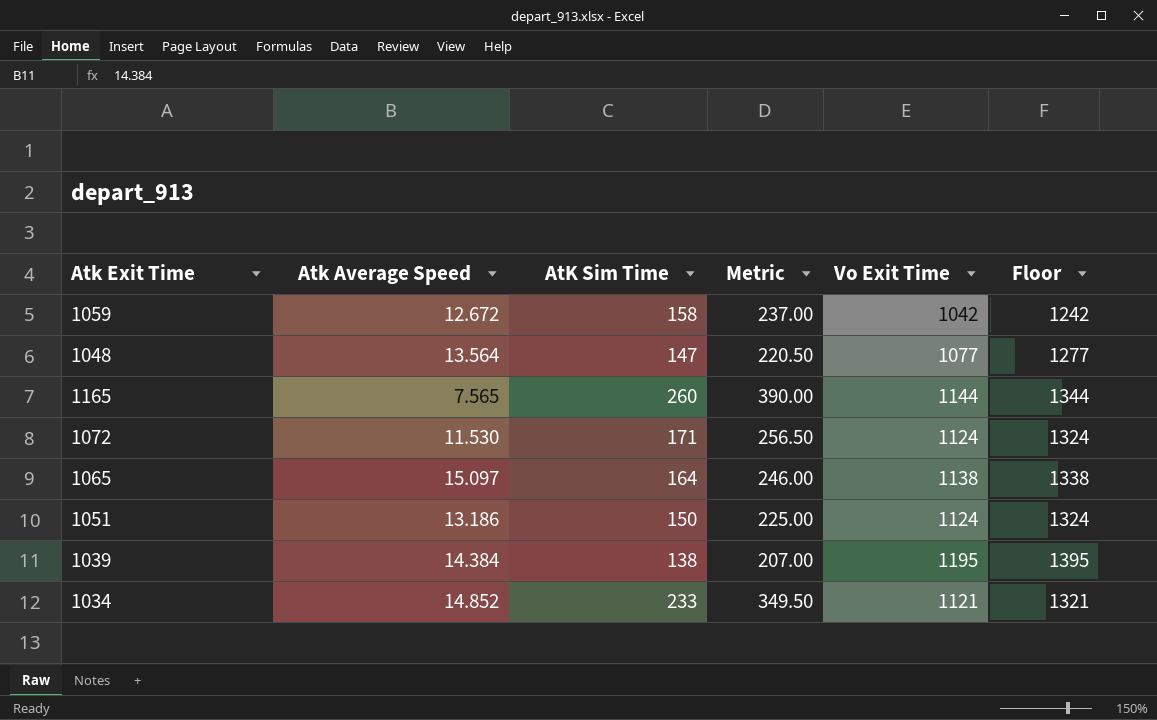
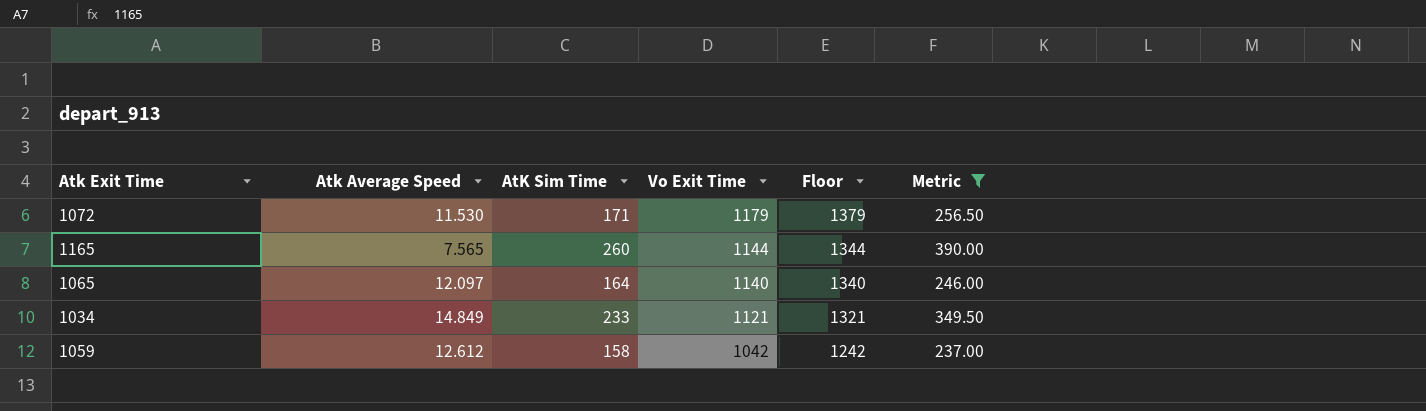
filter: none -> Metric >= 237.00
row order: none -> Vo Exit Time descending
column Metric | position: 4 -> 6
1072 | Vo Exit Time: 1124 -> 1179
1072 | Floor: 1324 -> 1379
1065 | Atk Average Speed: 15.097 -> 12.097
1065 | Vo Exit Time: 1138 -> 1140
1065 | Floor: 1338 -> 1340
1034 | Atk Average Speed: 14.852 -> 14.849
1059 | Atk Average Speed: 12.672 -> 12.612

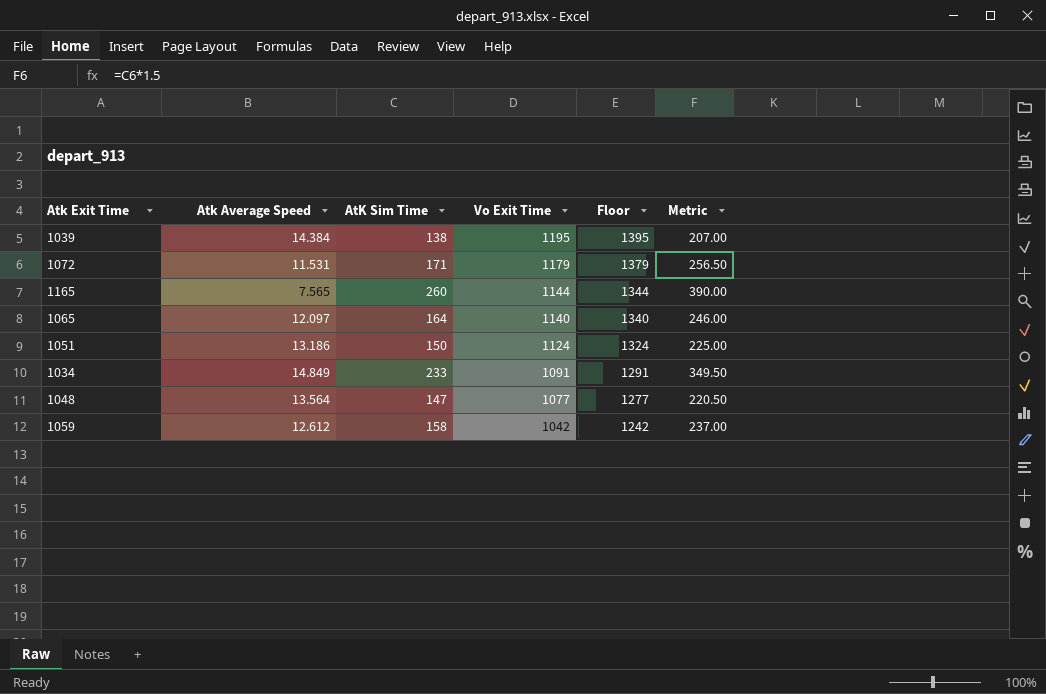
filter: Metric >= 237.00 -> none
1072 | Atk Average Speed: 11.530 -> 11.531
1034 | Vo Exit Time: 1121 -> 1091
1034 | Floor: 1321 -> 1291

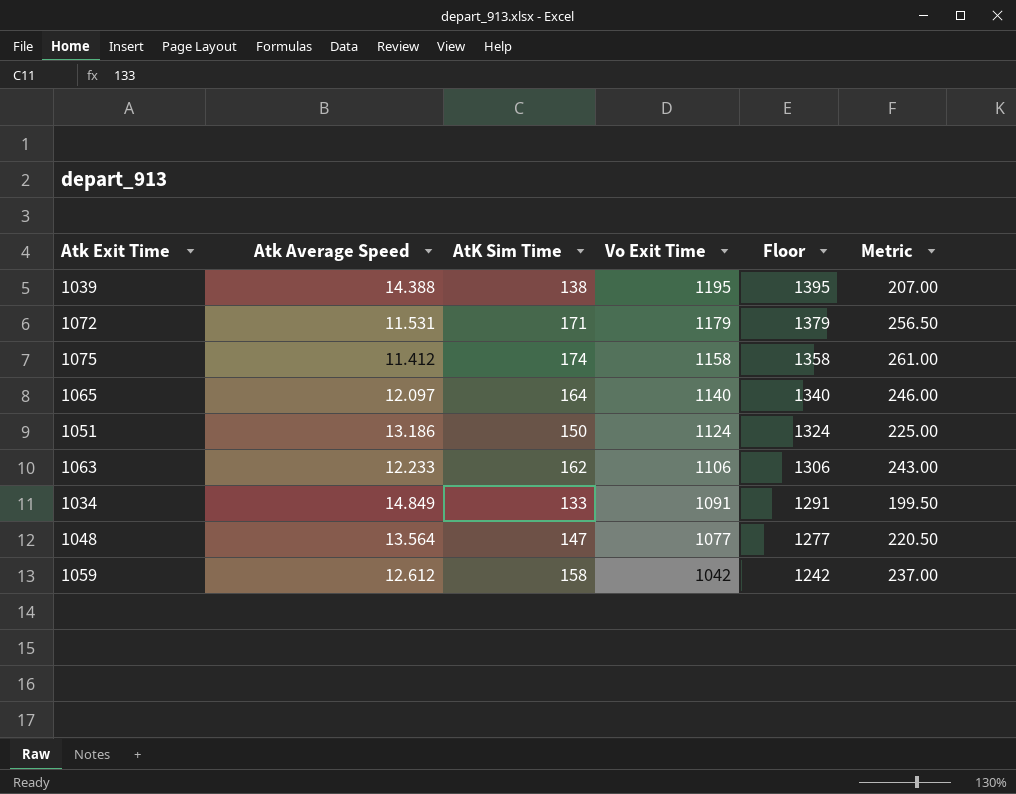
row 1165: 7.565 | 260 | 1144 | 1344 | 390.00 -> none
1039 | Atk Average Speed: 14.384 -> 14.388
row 1075: none -> 11.412 | 174 | 1158 | 1358 | 261.00
row 1063: none -> 12.233 | 162 | 1106 | 1306 | 243.00
1034 | AtK Sim Time: 233 -> 133
1034 | Metric: 349.50 -> 199.50

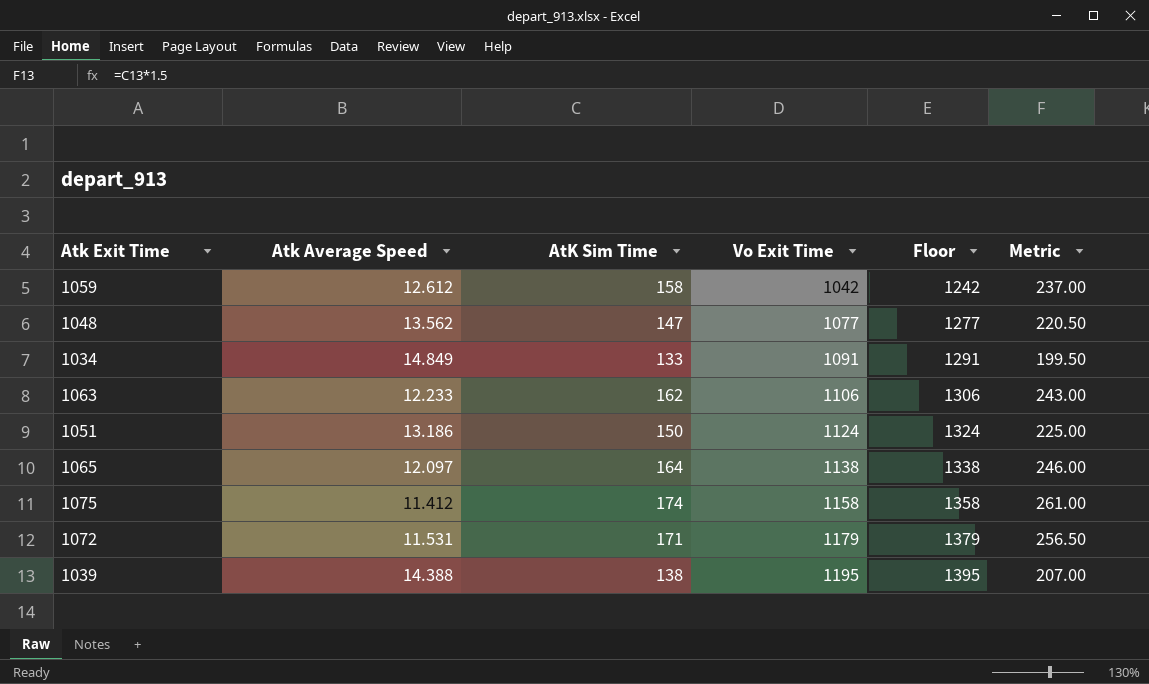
row order: Vo Exit Time descending -> Vo Exit Time ascending
1048 | Atk Average Speed: 13.564 -> 13.562
1065 | Vo Exit Time: 1140 -> 1138
1065 | Floor: 1340 -> 1338

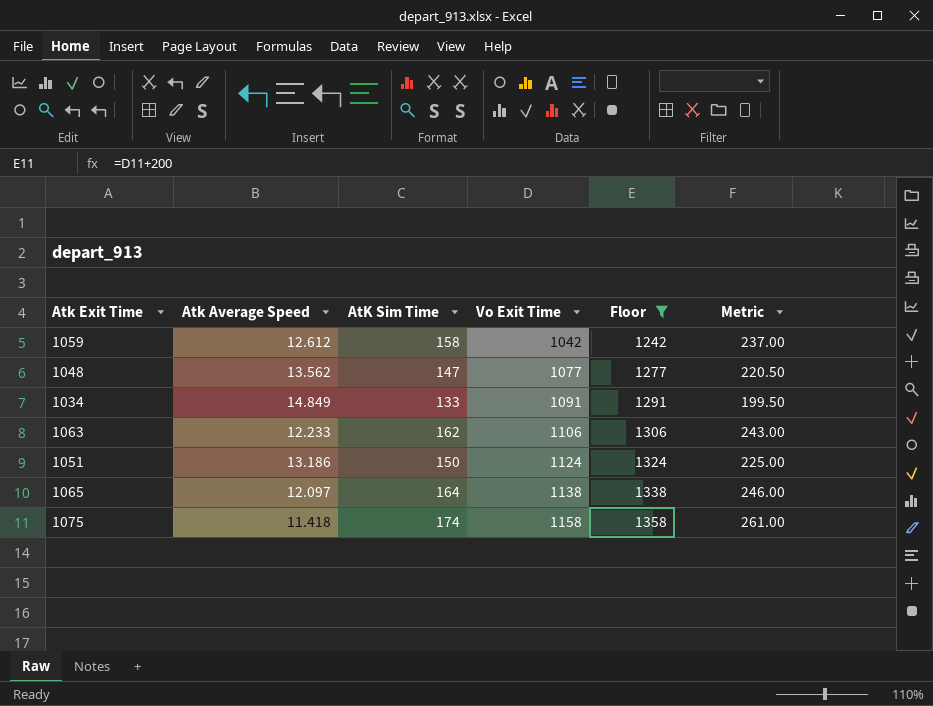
filter: none -> Floor <= 1358
1075 | Atk Average Speed: 11.412 -> 11.418

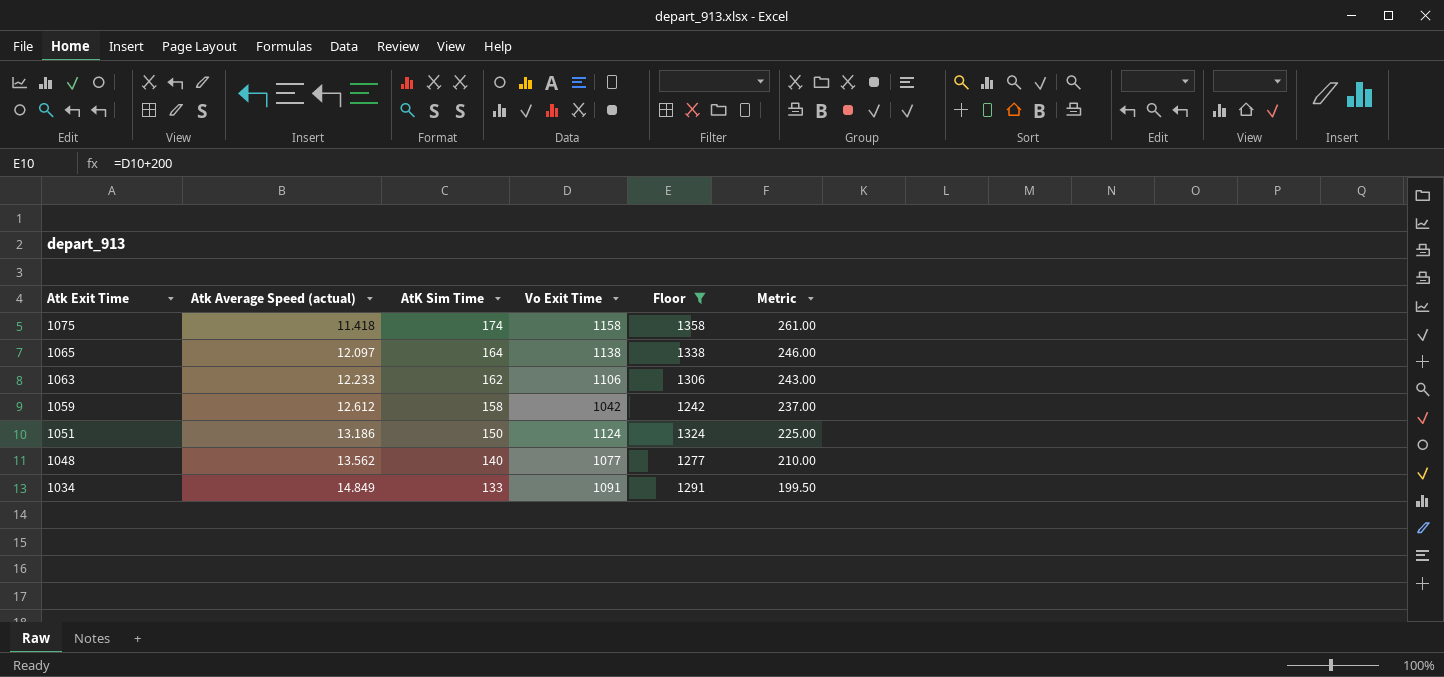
row order: Vo Exit Time ascending -> Atk Exit Time descending
column name: Atk Average Speed -> Atk Average Speed (actual)
1048 | AtK Sim Time: 147 -> 140
1048 | Metric: 220.50 -> 210.00

